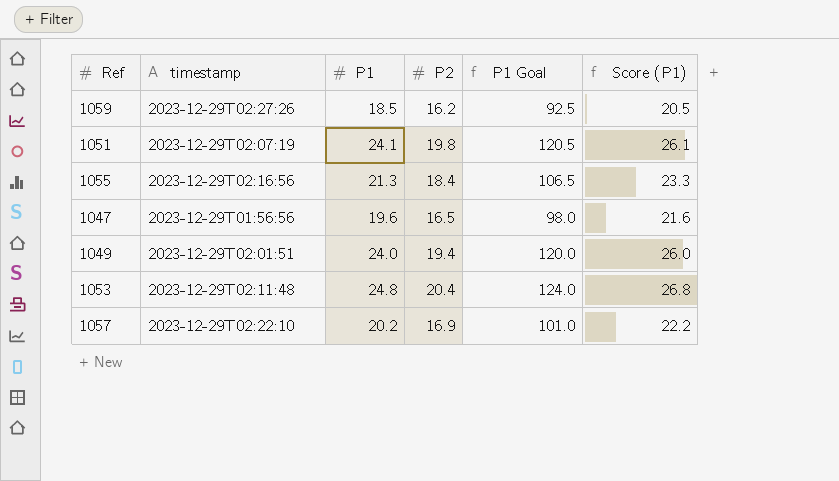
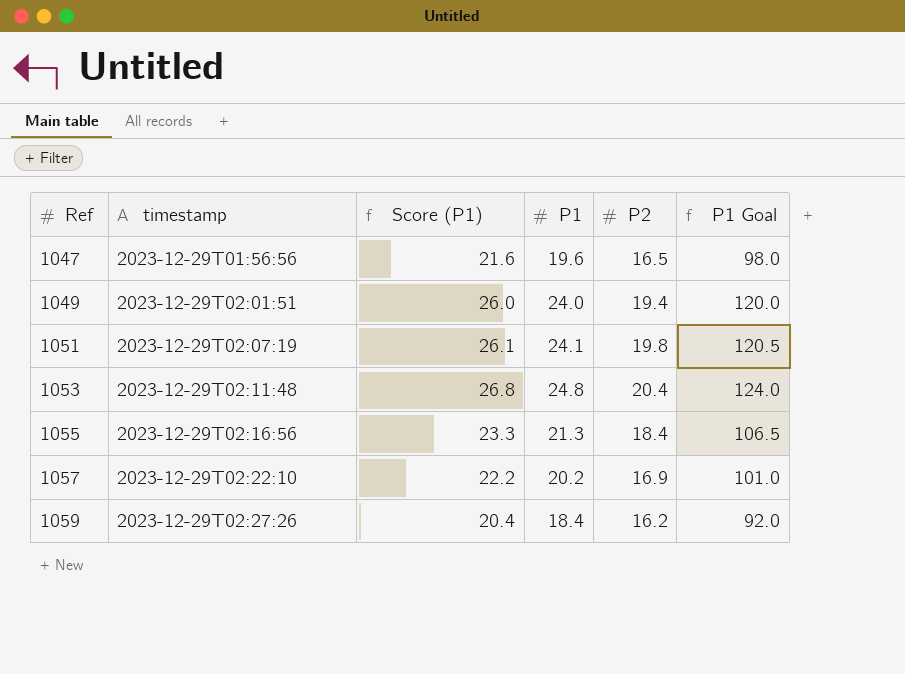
row order: none -> Ref ascending
column Score (P1) | position: 6 -> 3
1059 | Score (P1): 20.5 -> 20.4
1059 | P1: 18.5 -> 18.4
1059 | P1 Goal: 92.5 -> 92.0

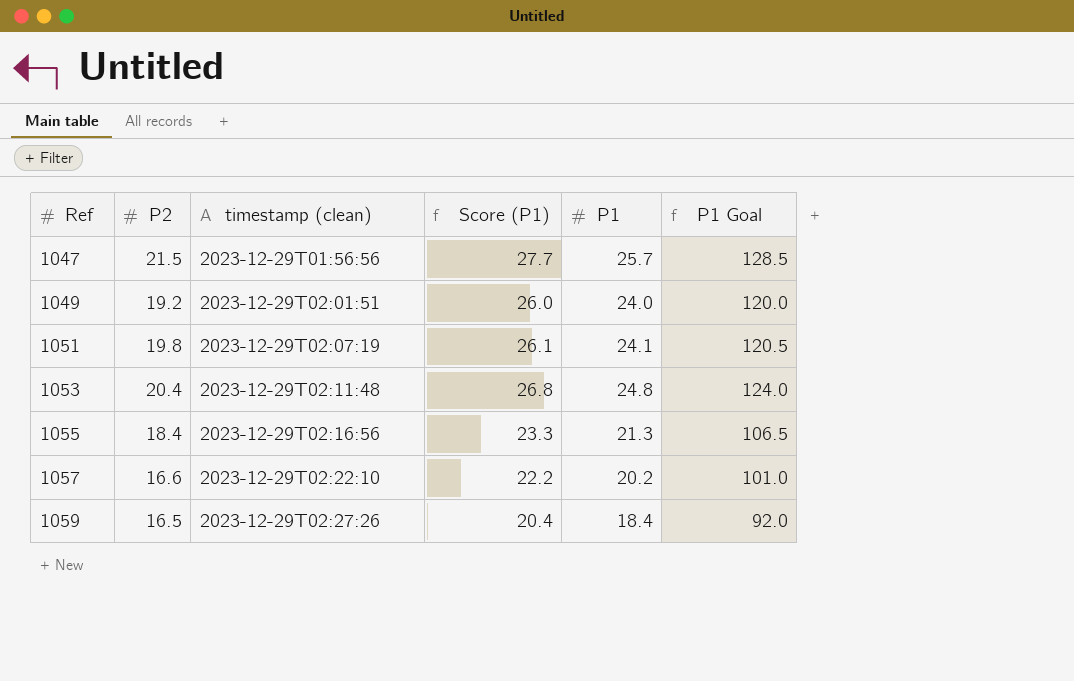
column P2 | position: 5 -> 2
column name: timestamp -> timestamp (clean)
1047 | P2: 16.5 -> 21.5
1047 | Score (P1): 21.6 -> 27.7
1047 | P1: 19.6 -> 25.7
1047 | P1 Goal: 98.0 -> 128.5
1049 | P2: 19.4 -> 19.2
1057 | P2: 16.9 -> 16.6
1059 | P2: 16.2 -> 16.5

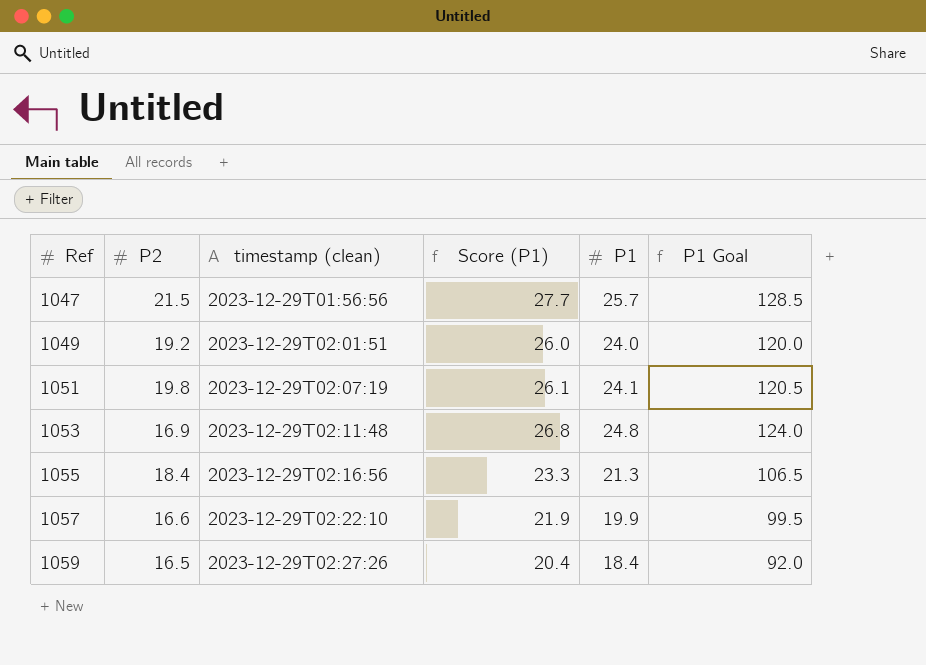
1053 | P2: 20.4 -> 16.9
1057 | Score (P1): 22.2 -> 21.9
1057 | P1: 20.2 -> 19.9
1057 | P1 Goal: 101.0 -> 99.5

